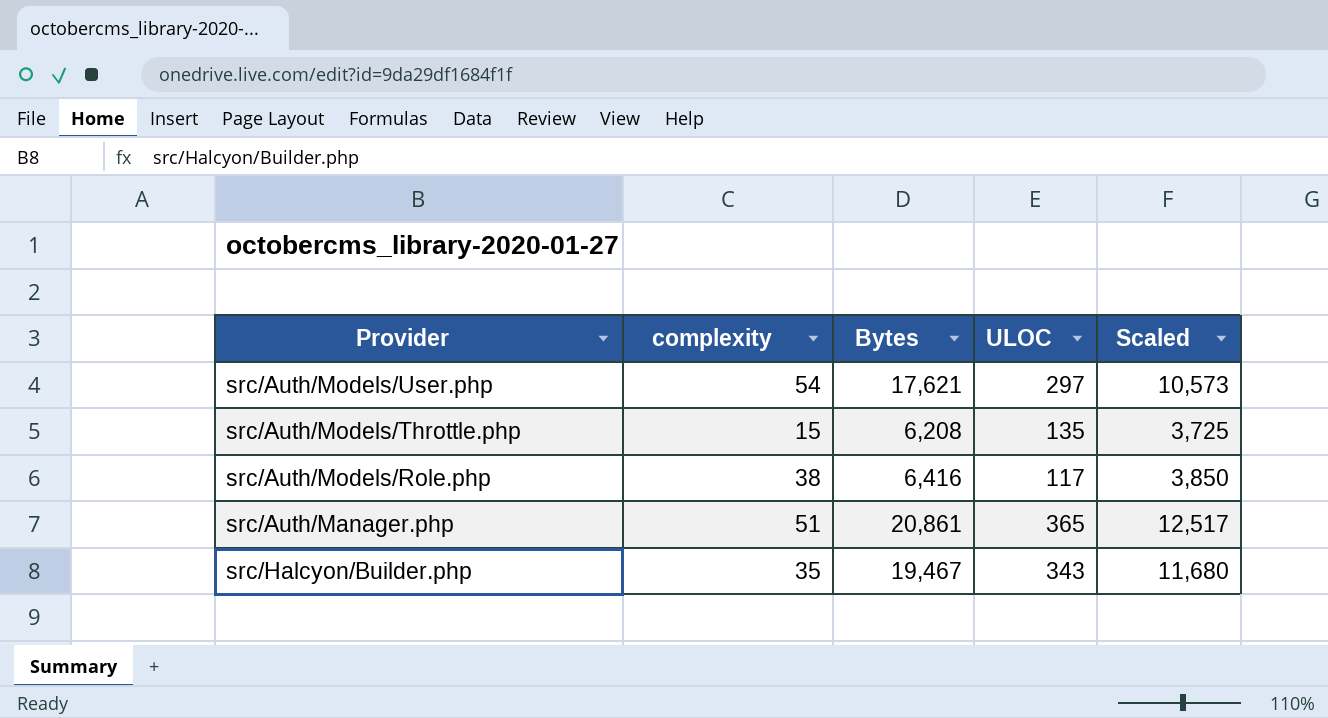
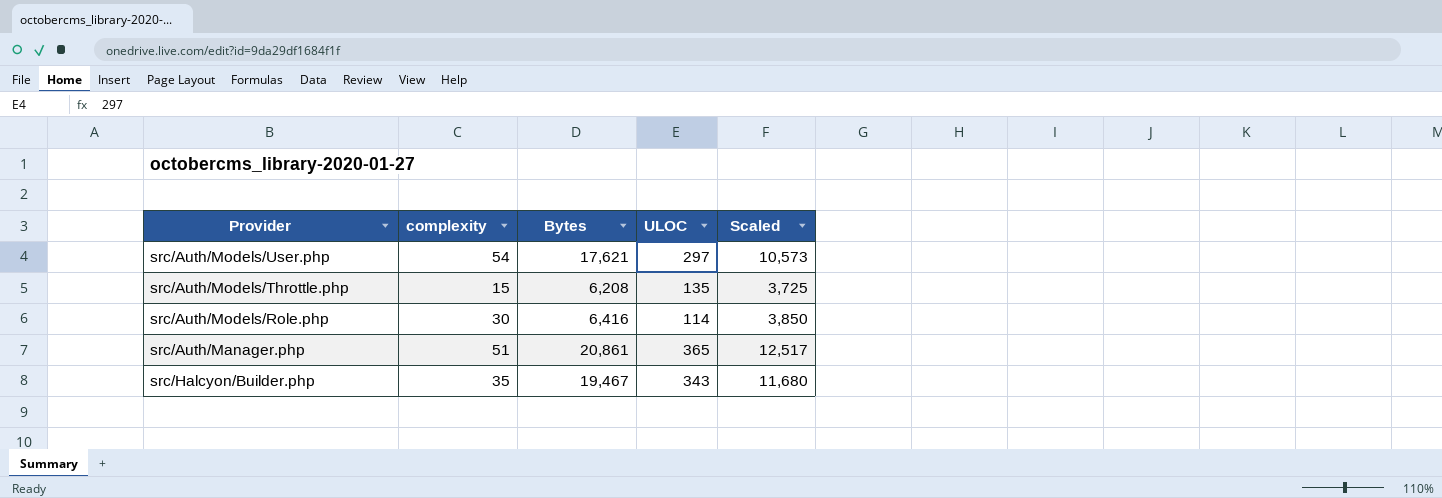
src/Auth/Models/Role.php | complexity: 38 -> 30
src/Auth/Models/Role.php | ULOC: 117 -> 114

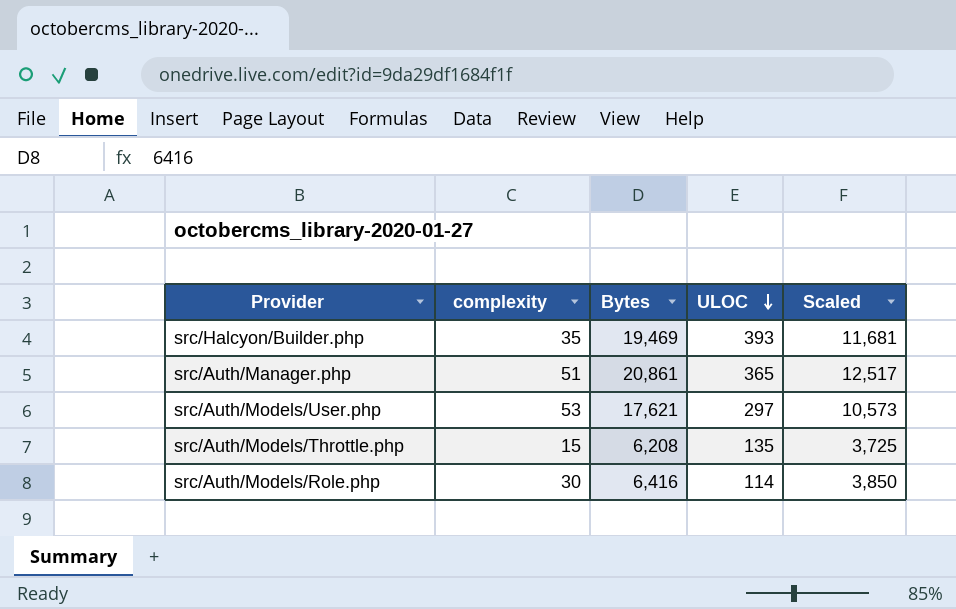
row order: none -> ULOC descending
src/Halcyon/Builder.php | Bytes: 19,467 -> 19,469
src/Halcyon/Builder.php | ULOC: 343 -> 393
src/Halcyon/Builder.php | Scaled: 11,680 -> 11,681
src/Auth/Models/User.php | complexity: 54 -> 53

